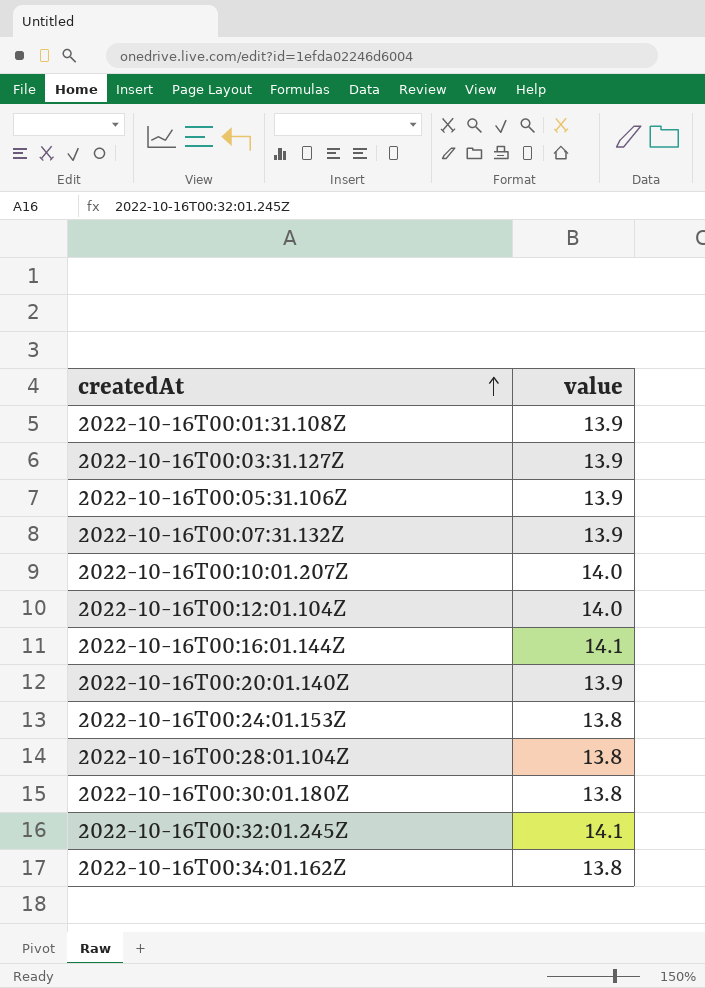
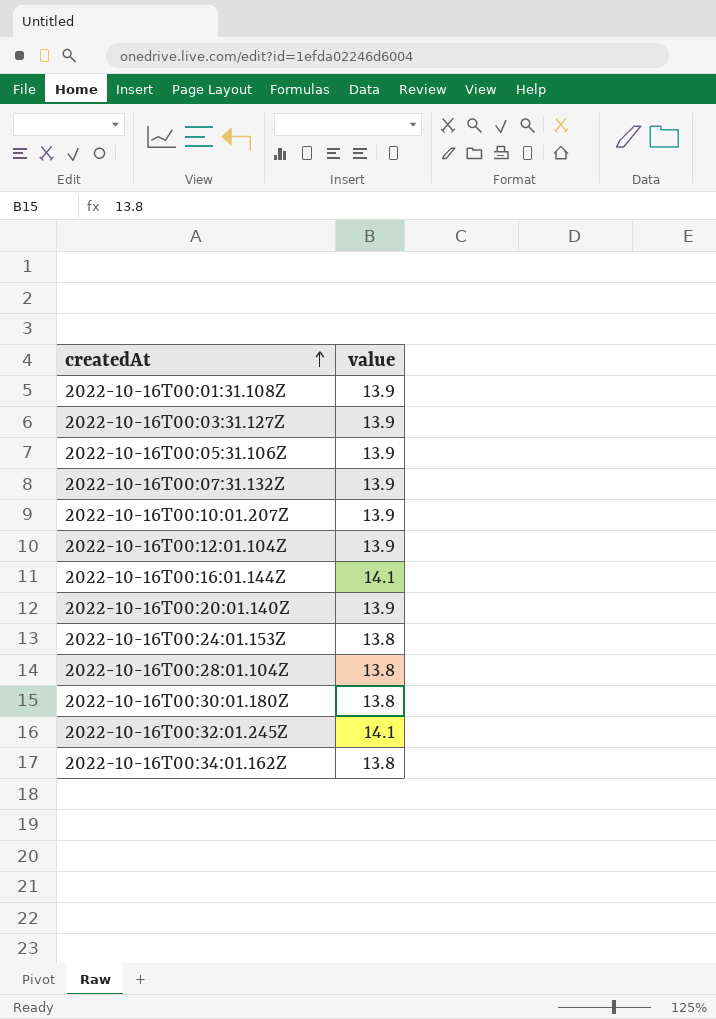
2022-10-16T00:10:01.207Z | value: 14.0 -> 13.9
2022-10-16T00:12:01.104Z | value: 14.0 -> 13.9

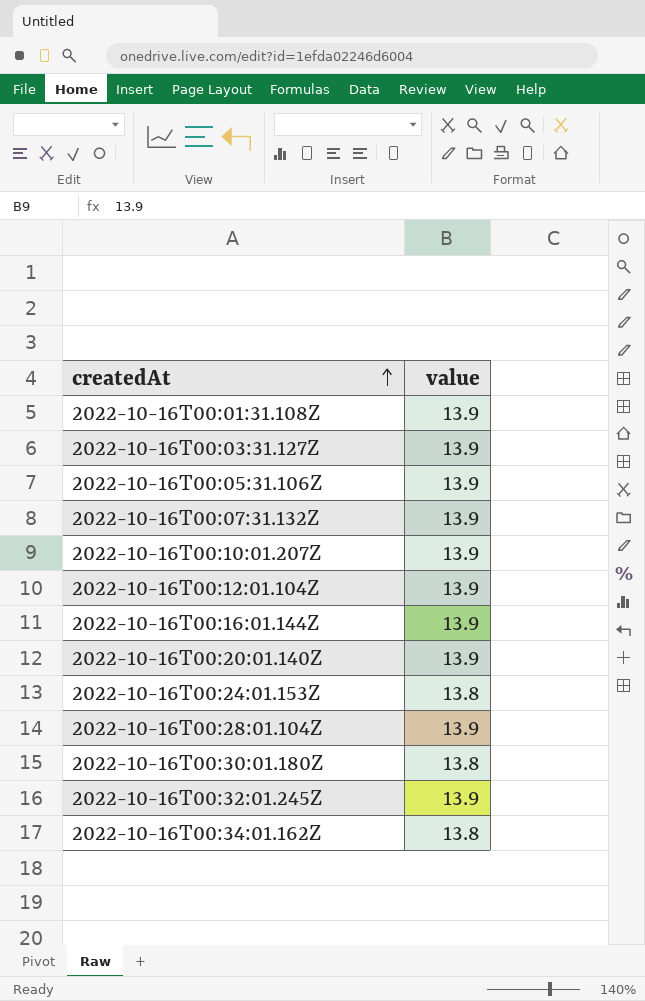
2022-10-16T00:16:01.144Z | value: 14.1 -> 13.9
2022-10-16T00:28:01.104Z | value: 13.8 -> 13.9
2022-10-16T00:32:01.245Z | value: 14.1 -> 13.9

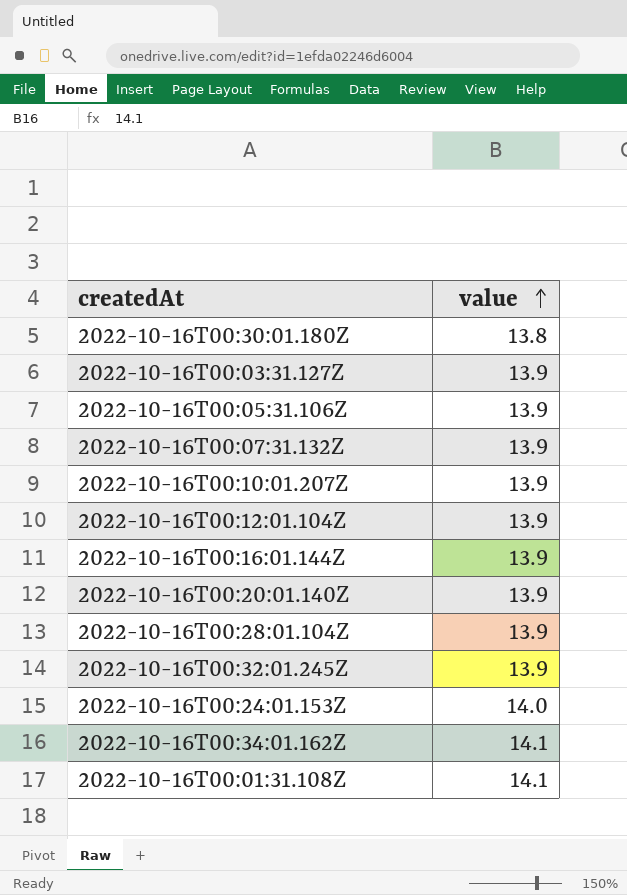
row order: createdAt ascending -> value ascending
2022-10-16T00:24:01.153Z | value: 13.8 -> 14.0
2022-10-16T00:34:01.162Z | value: 13.8 -> 14.1
2022-10-16T00:01:31.108Z | value: 13.9 -> 14.1

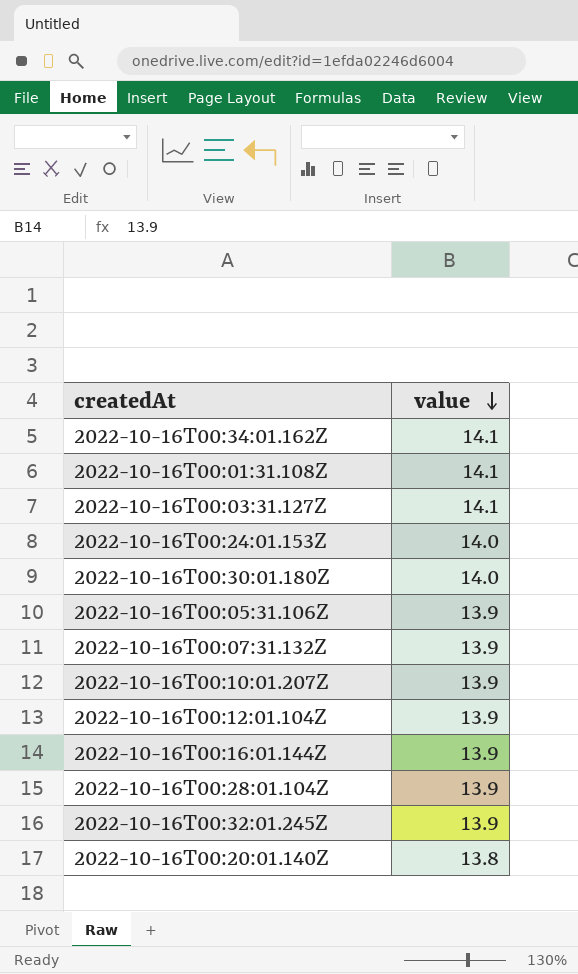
row order: value ascending -> value descending
2022-10-16T00:03:31.127Z | value: 13.9 -> 14.1
2022-10-16T00:30:01.180Z | value: 13.8 -> 14.0
2022-10-16T00:20:01.140Z | value: 13.9 -> 13.8

